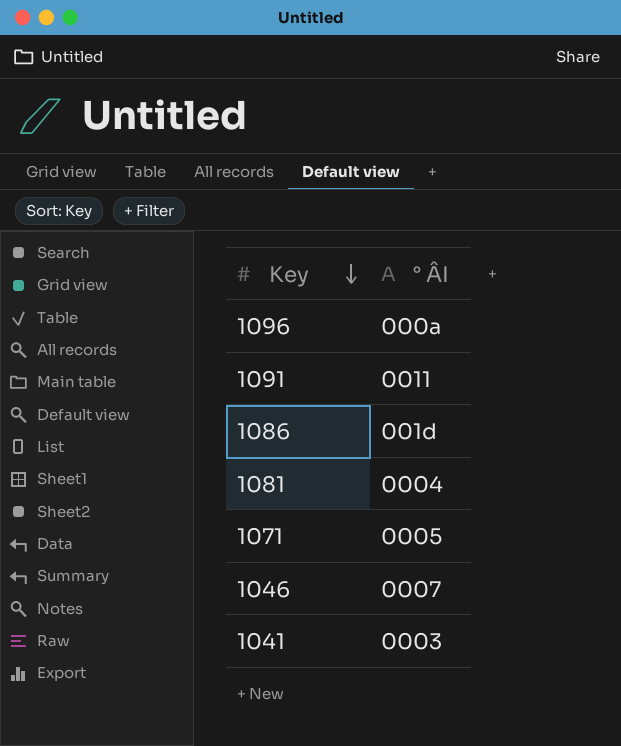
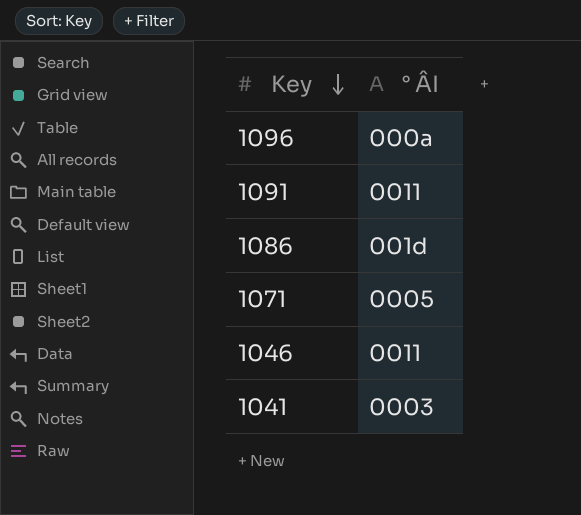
row 1081: 0004 -> none
1046 | ° ÂI: 0007 -> 0011

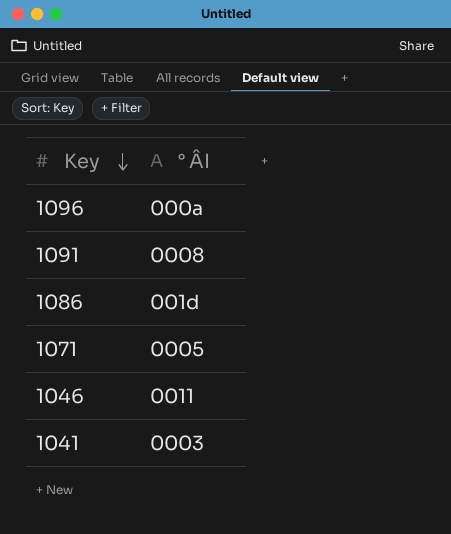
1091 | ° ÂI: 0011 -> 0008

